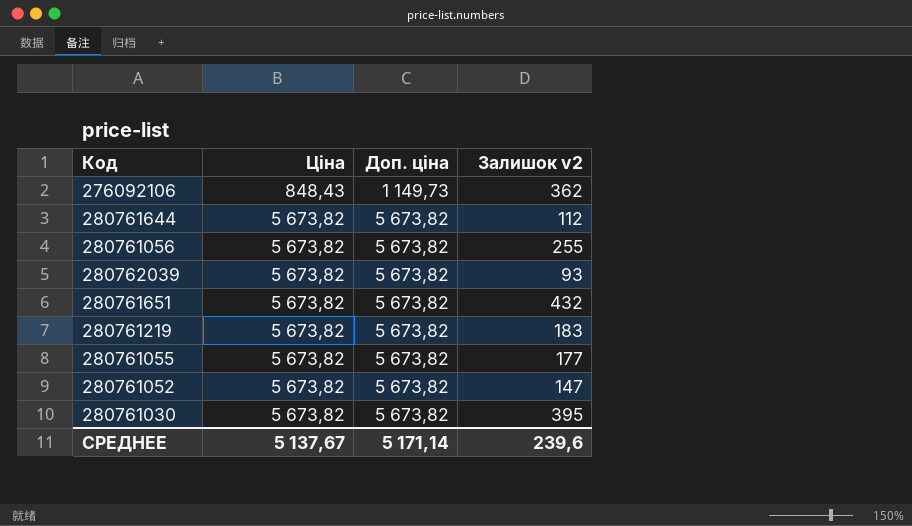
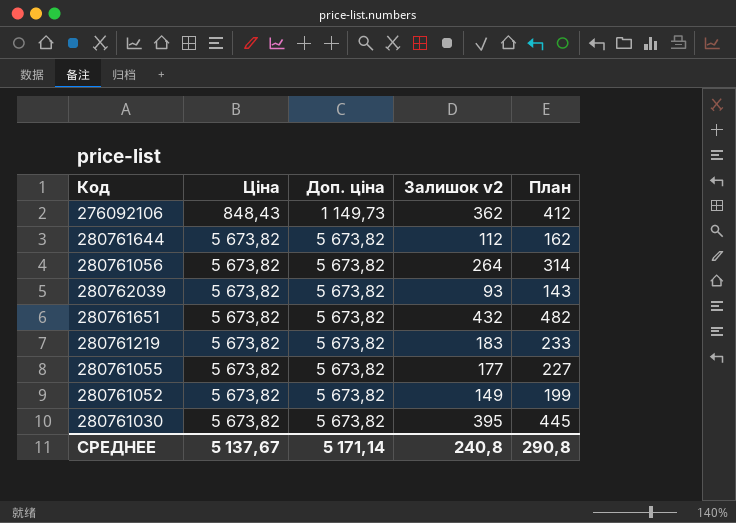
column План | formula: none -> [Залишок v2] + 50
280761056 | Залишок v2: 255 -> 264
280761052 | Залишок v2: 147 -> 149
СРЕДНЕЕ | Залишок v2: 239,6 -> 240,8

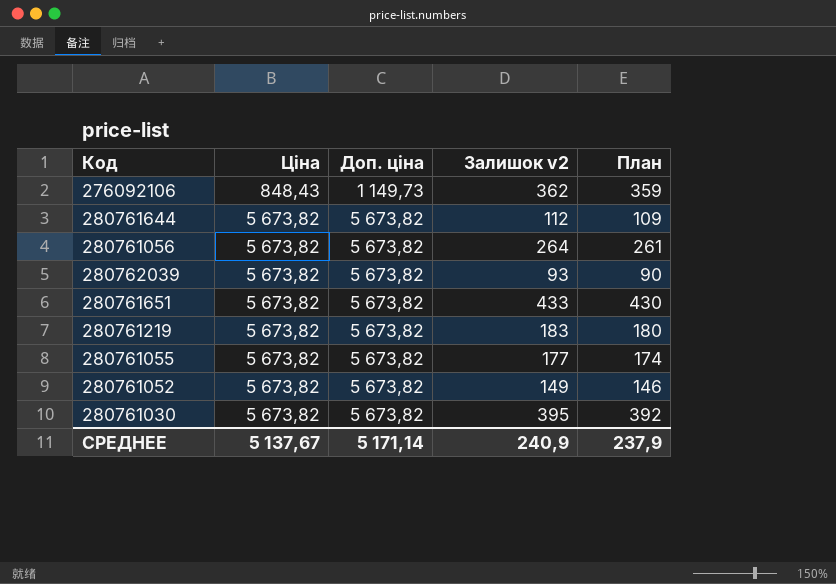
column План | formula: [Залишок v2] + 50 -> [Залишок v2] - 3
280761651 | Залишок v2: 432 -> 433
СРЕДНЕЕ | Залишок v2: 240,8 -> 240,9
СРЕДНЕЕ | План: 290,8 -> 237,9

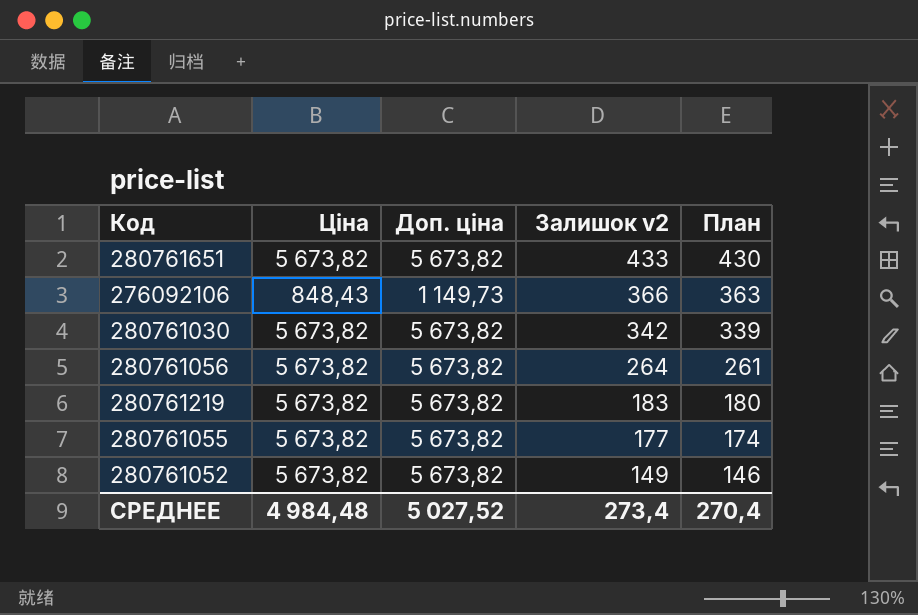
row order: Ціна ascending -> Залишок v2 descending
row 280761644: 5 673,82 | 5 673,82 | 112 | 109 -> none
row 280762039: 5 673,82 | 5 673,82 | 93 | 90 -> none
276092106 | Залишок v2: 362 -> 366
276092106 | План: 359 -> 363
280761030 | Залишок v2: 395 -> 342
280761030 | План: 392 -> 339
СРЕДНЕЕ | Ціна: 5 137,67 -> 4 984,48
СРЕДНЕЕ | Доп. ціна: 5 171,14 -> 5 027,52
СРЕДНЕЕ | Залишок v2: 240,9 -> 273,4
СРЕДНЕЕ | План: 237,9 -> 270,4

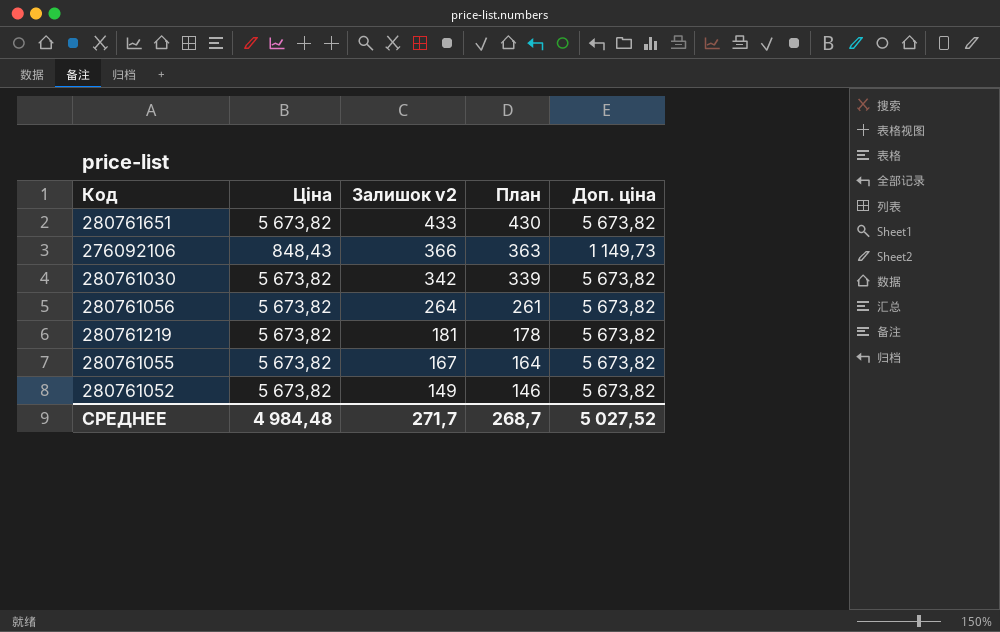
column Доп. ціна | position: 3 -> 5
280761219 | Залишок v2: 183 -> 181
280761219 | План: 180 -> 178
280761055 | Залишок v2: 177 -> 167
280761055 | План: 174 -> 164
СРЕДНЕЕ | Залишок v2: 273,4 -> 271,7
СРЕДНЕЕ | План: 270,4 -> 268,7

